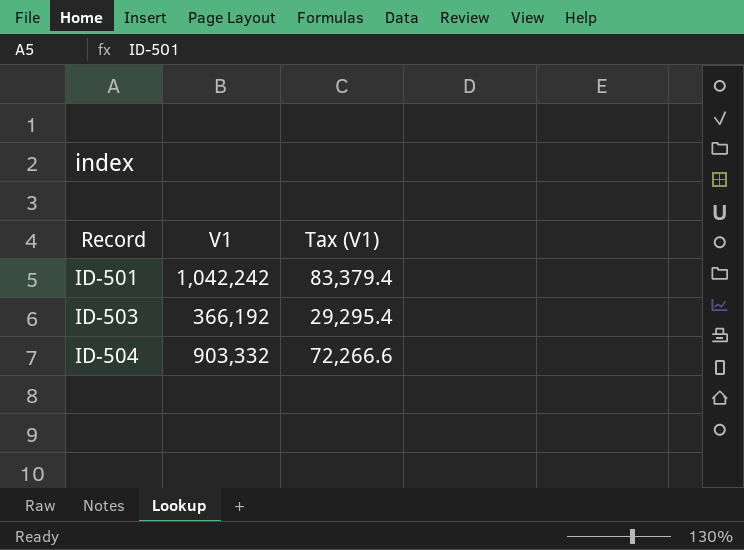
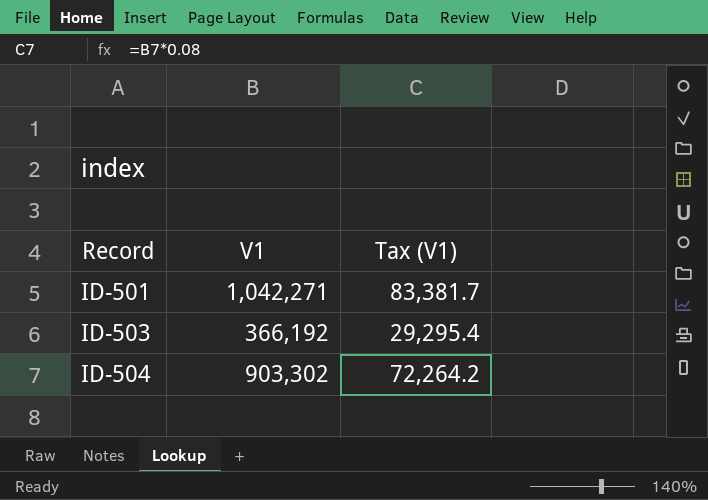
ID-501 | V1: 1,042,242 -> 1,042,271
ID-501 | Tax (V1): 83,379.4 -> 83,381.7
ID-504 | V1: 903,332 -> 903,302
ID-504 | Tax (V1): 72,266.6 -> 72,264.2

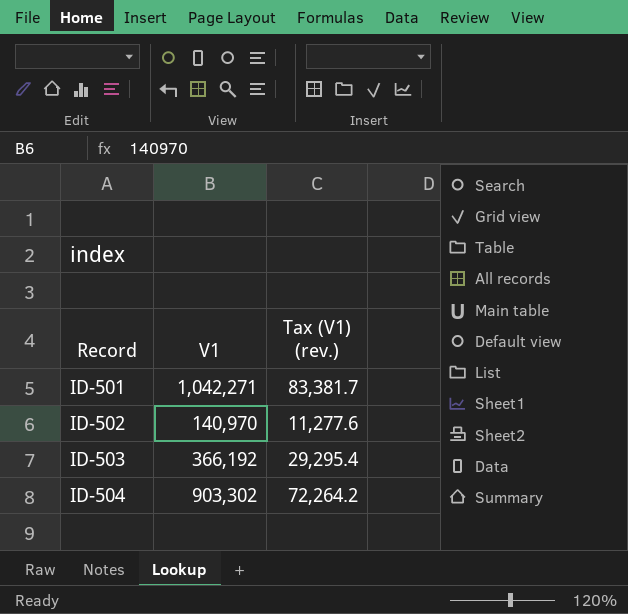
column name: Tax (V1) -> Tax (V1) (rev.)
row ID-502: none -> 140,970 | 11,277.6

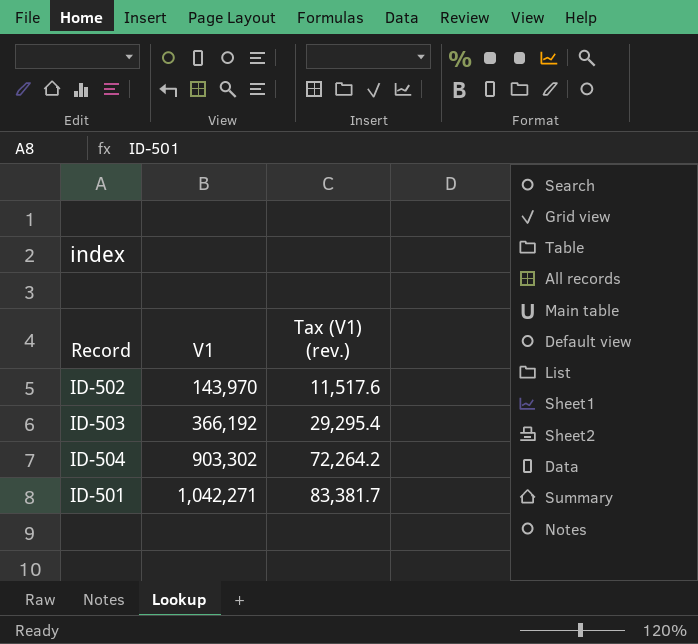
row order: Record ascending -> V1 ascending
ID-502 | V1: 140,970 -> 143,970
ID-502 | Tax (V1) (rev.): 11,277.6 -> 11,517.6

